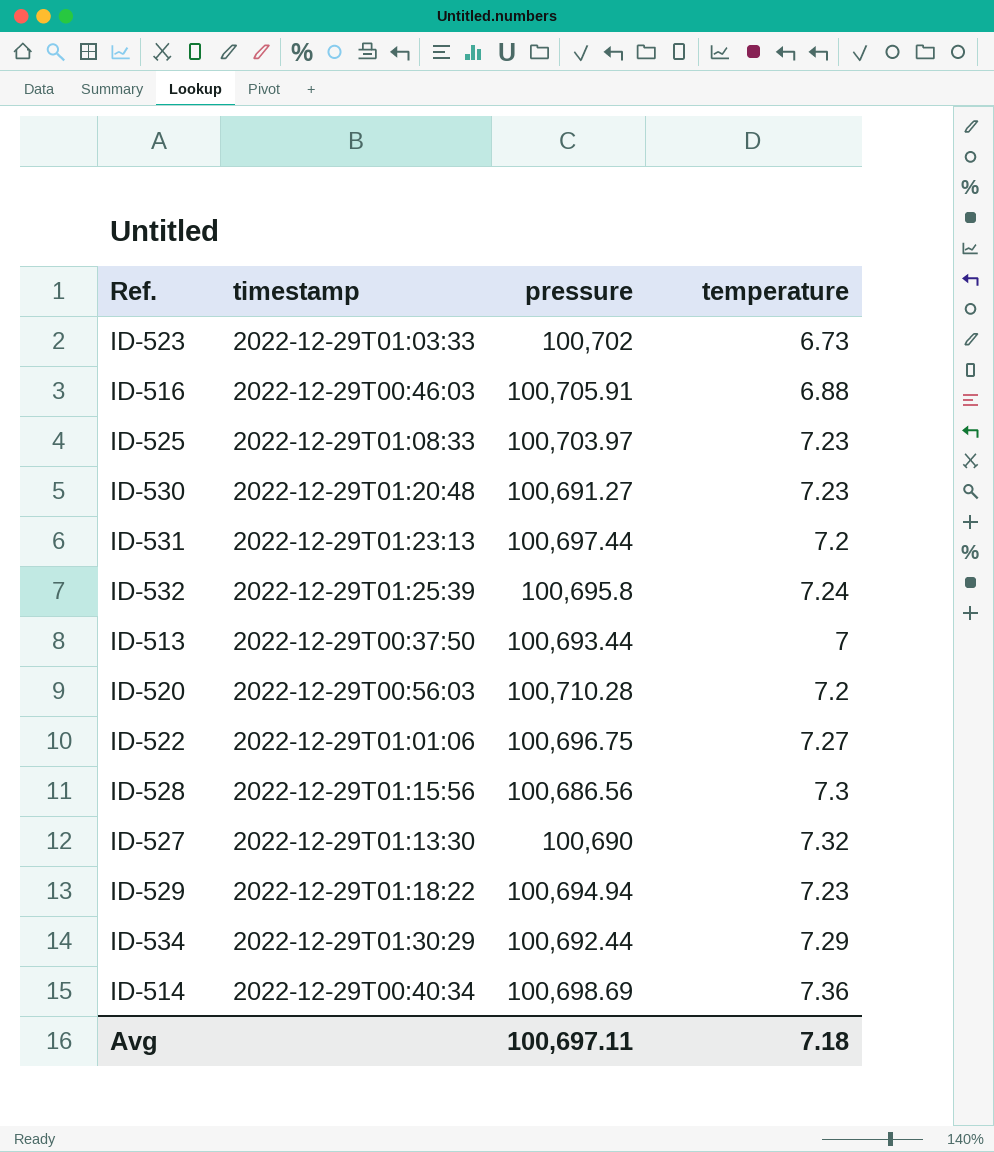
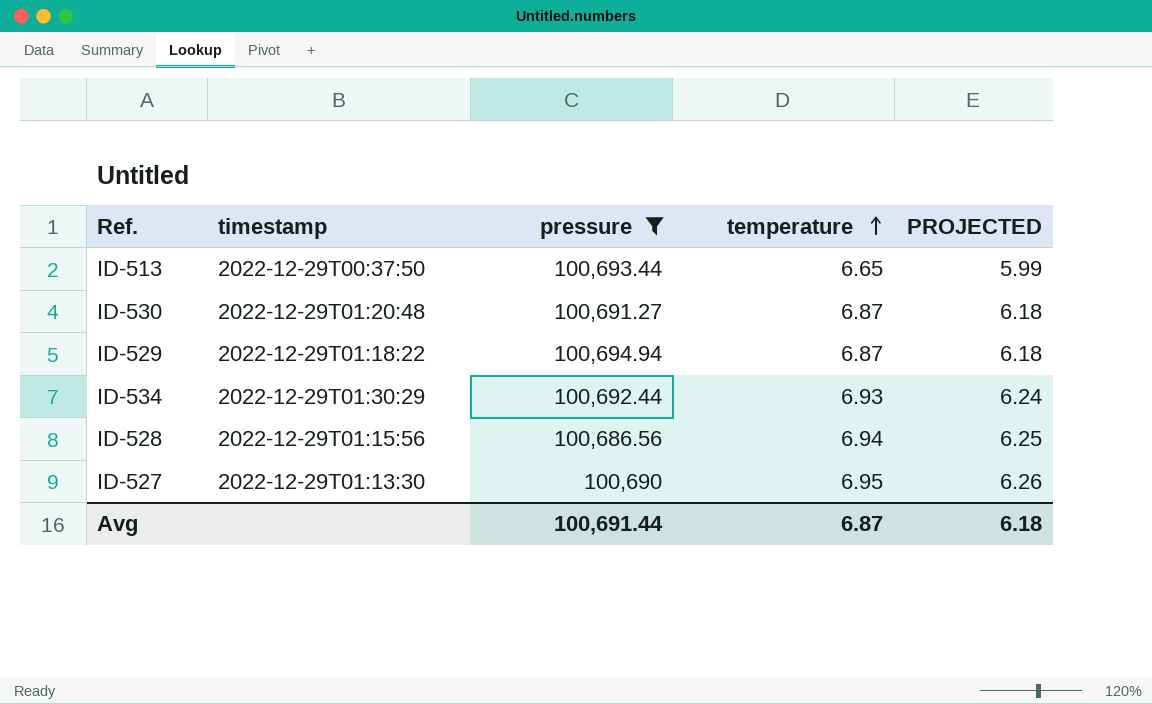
filter: none -> pressure <= 100,694.94
row order: none -> temperature ascending
column PROJECTED | formula: none -> [temperature] * 0.9
ID-513 | temperature: 7 -> 6.65
ID-530 | temperature: 7.23 -> 6.87
ID-529 | temperature: 7.23 -> 6.87
ID-534 | temperature: 7.29 -> 6.93
ID-528 | temperature: 7.3 -> 6.94
ID-527 | temperature: 7.32 -> 6.95
Avg | pressure: 100,697.11 -> 100,691.44
Avg | temperature: 7.18 -> 6.87

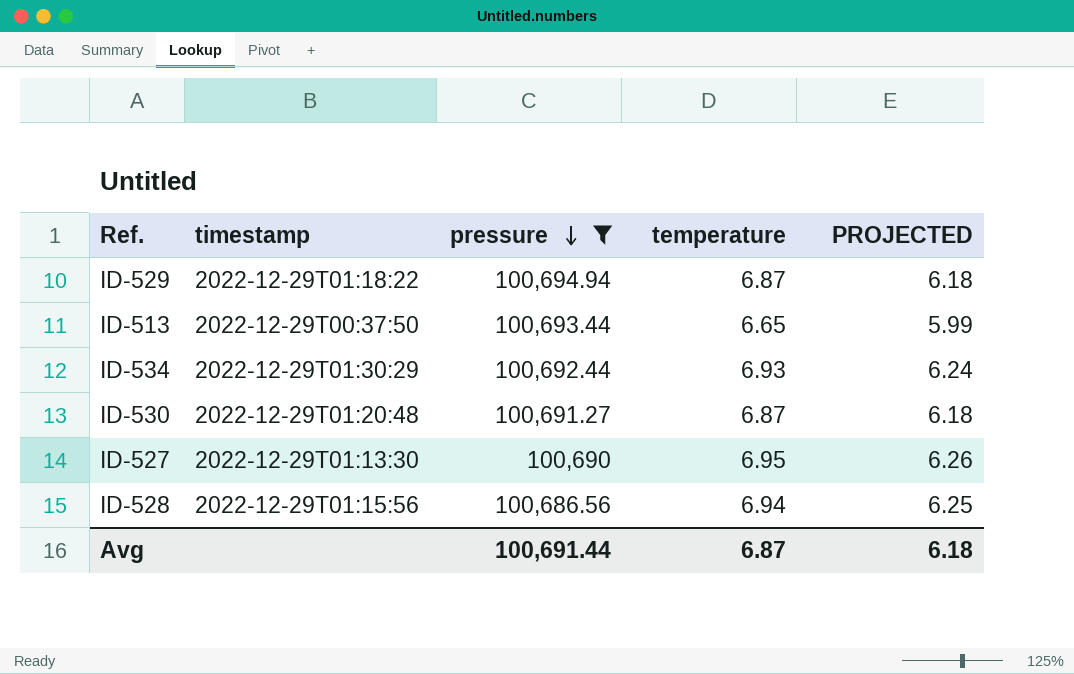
row order: temperature ascending -> pressure descending

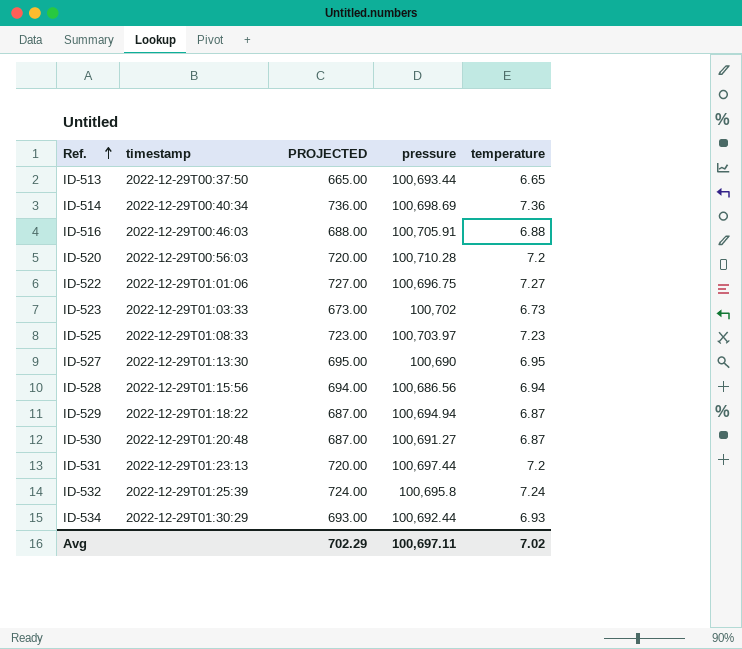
filter: pressure <= 100,694.94 -> none
row order: pressure descending -> Ref. ascending
column PROJECTED | formula: [temperature] * 0.9 -> [temperature] * 100
column PROJECTED | position: 5 -> 3
Avg | PROJECTED: 6.18 -> 702.29
Avg | pressure: 100,691.44 -> 100,697.11
Avg | temperature: 6.87 -> 7.02

